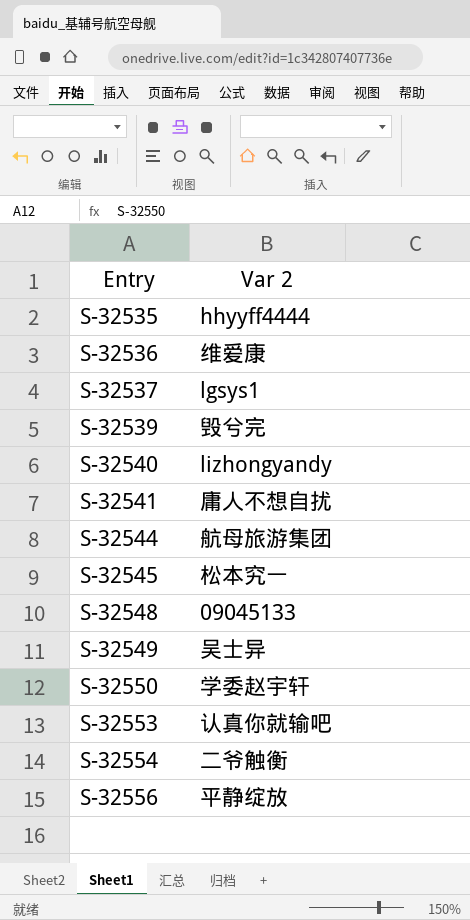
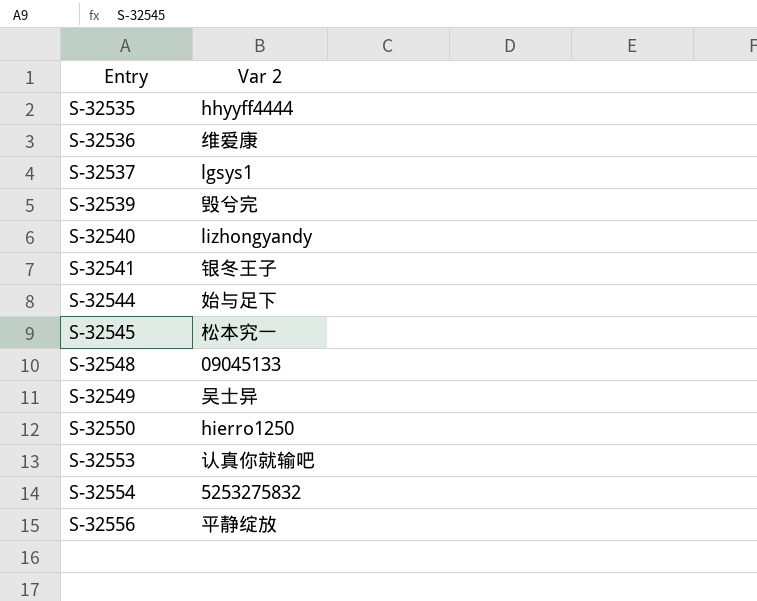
S-32541 | Var 2: 庸人不想自扰 -> 银冬王子
S-32544 | Var 2: 航母旅游集团 -> 始与足下
S-32550 | Var 2: 学委赵宇轩 -> hierro1250
S-32554 | Var 2: 二爷触衡 -> 5253275832

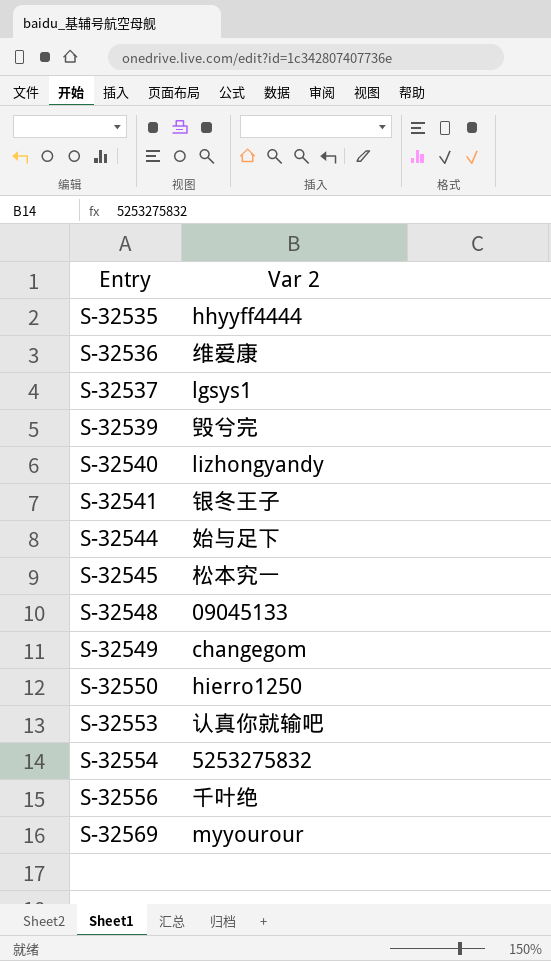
S-32549 | Var 2: 吴士异 -> changegom
S-32556 | Var 2: 平静绽放 -> 千叶绝
row S-32569: none -> myyourour

